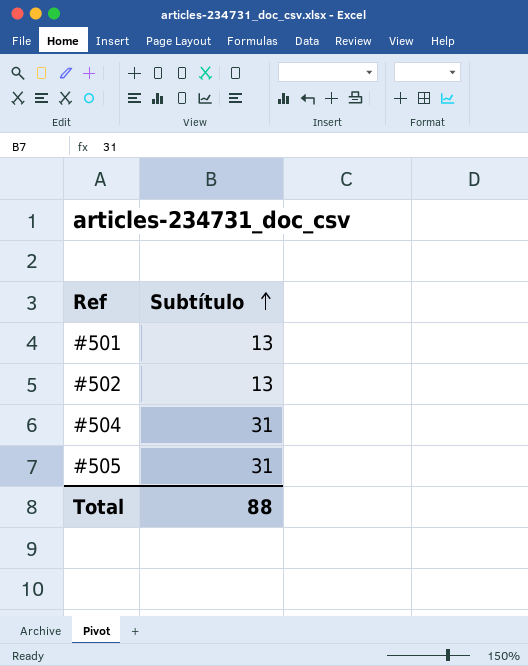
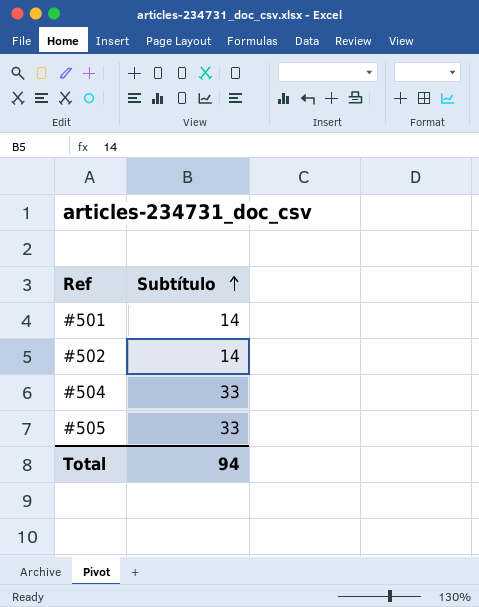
#501 | Subtítulo: 13 -> 14
#502 | Subtítulo: 13 -> 14
#504 | Subtítulo: 31 -> 33
#505 | Subtítulo: 31 -> 33
Total | Subtítulo: 88 -> 94

